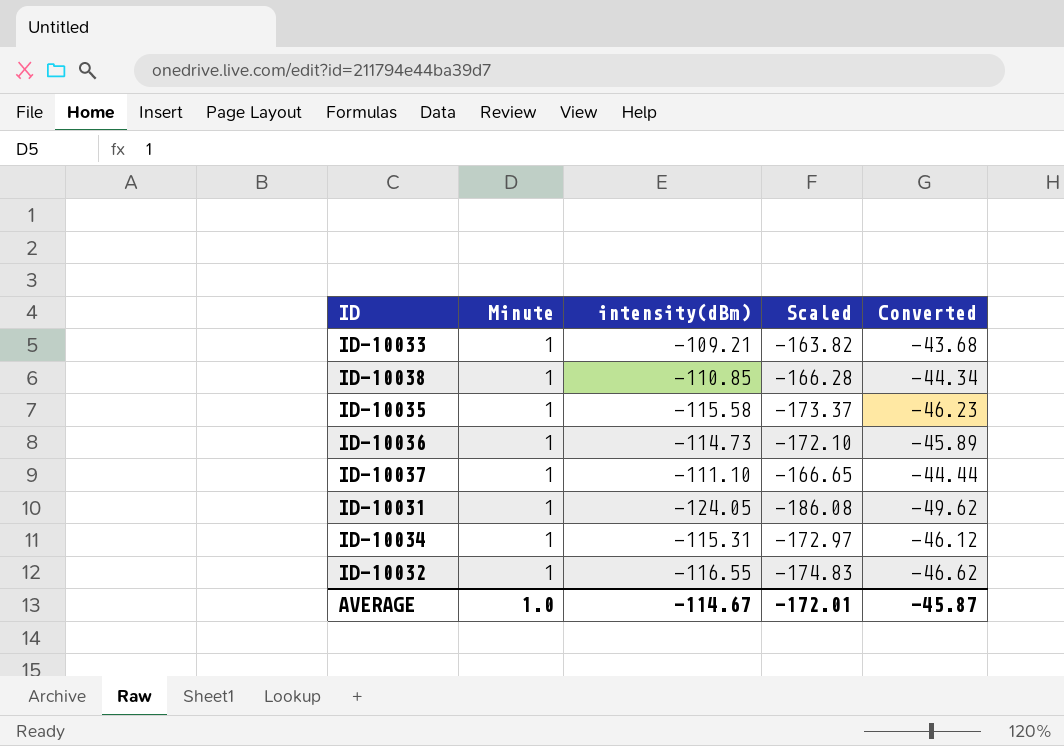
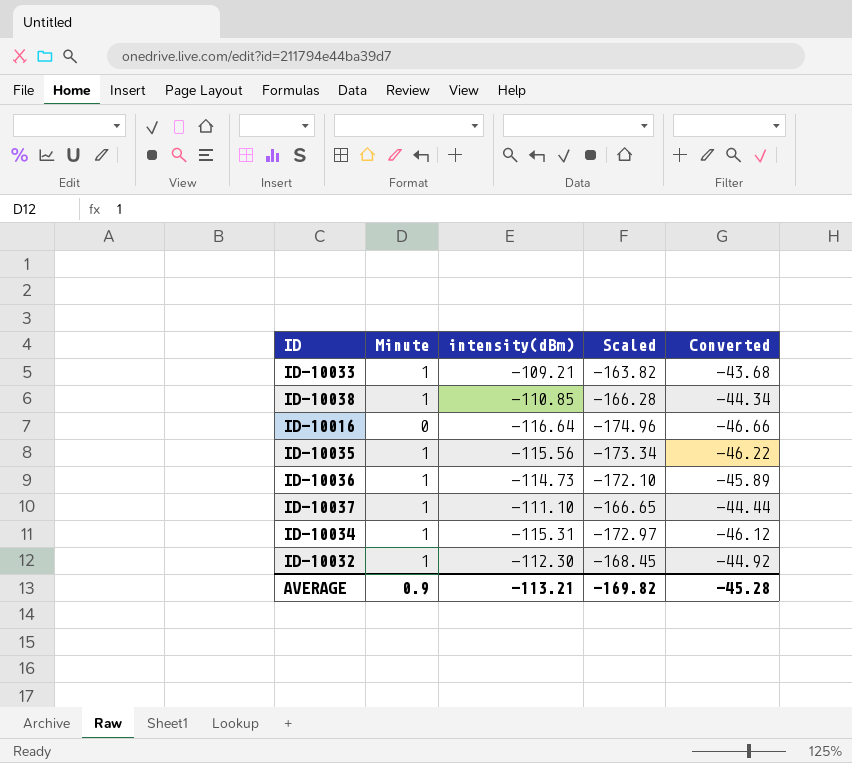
row ID-10031: 1 | -124.05 | -186.08 | -49.62 -> none
row ID-10016: none -> 0 | -116.64 | -174.96 | -46.66
ID-10035 | intensity(dBm): -115.58 -> -115.56
ID-10035 | Scaled: -173.37 -> -173.34
ID-10035 | Converted: -46.23 -> -46.22
ID-10032 | intensity(dBm): -116.55 -> -112.30
ID-10032 | Scaled: -174.83 -> -168.45
ID-10032 | Converted: -46.62 -> -44.92
AVERAGE | Minute: 1.0 -> 0.9
AVERAGE | intensity(dBm): -114.67 -> -113.21
AVERAGE | Scaled: -172.01 -> -169.82
AVERAGE | Converted: -45.87 -> -45.28

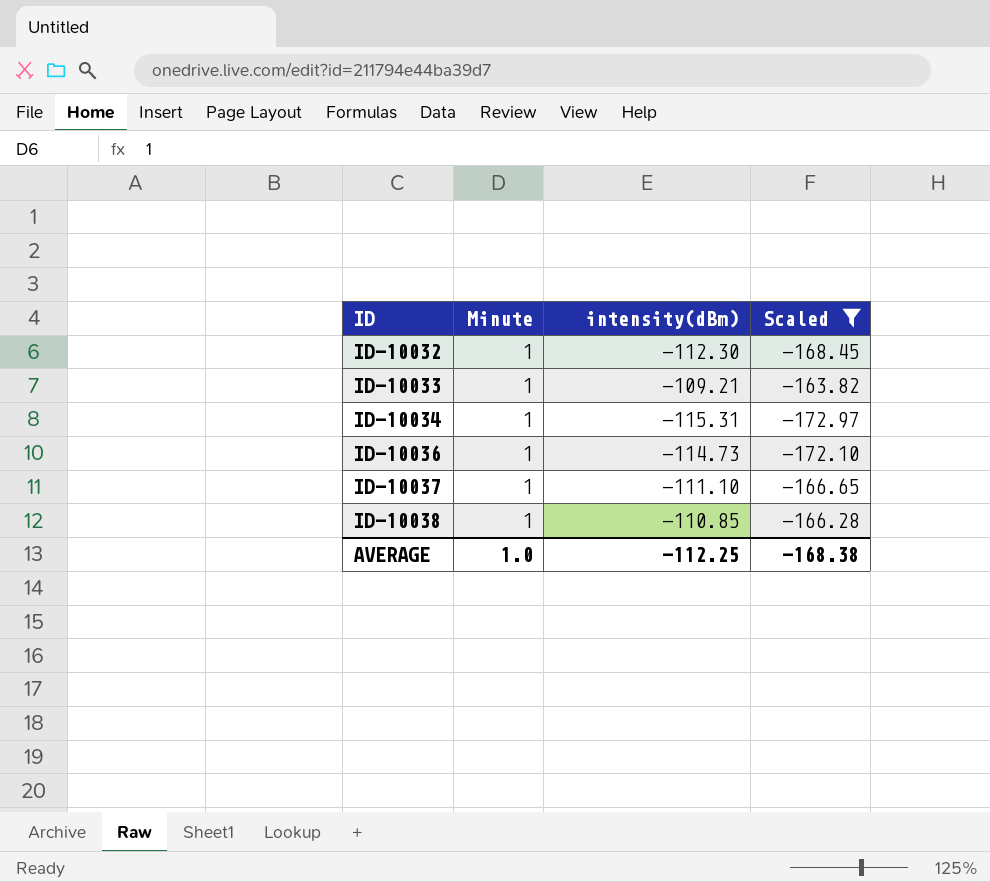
filter: none -> Scaled >= -172.97
row order: none -> ID ascending
column Converted | formula: [intensity(dBm)] * 0.4 -> none
AVERAGE | Minute: 0.9 -> 1.0
AVERAGE | intensity(dBm): -113.21 -> -112.25
AVERAGE | Scaled: -169.82 -> -168.38

